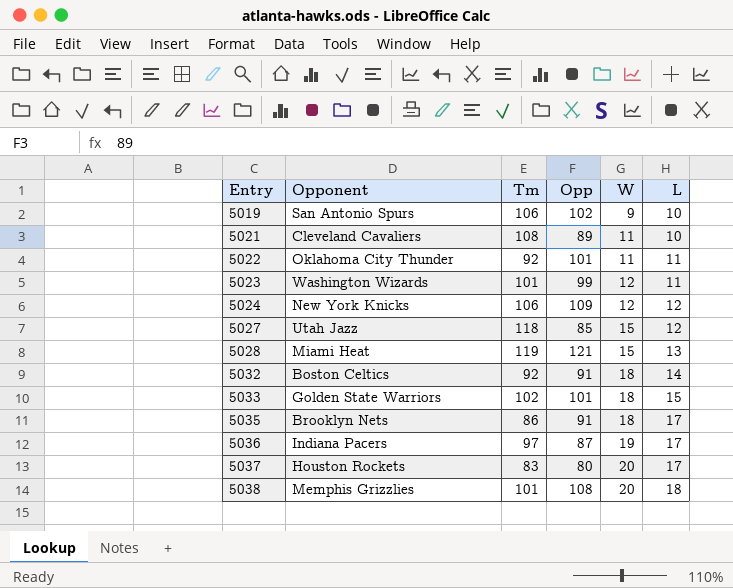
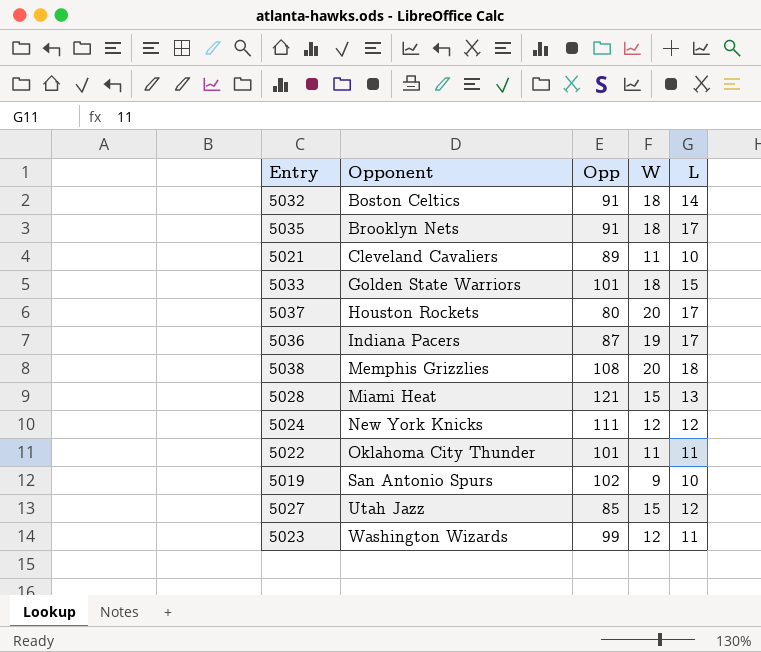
row order: Entry ascending -> Opponent ascending
column Tm | position: 3 -> none
5024 | Opp: 109 -> 111

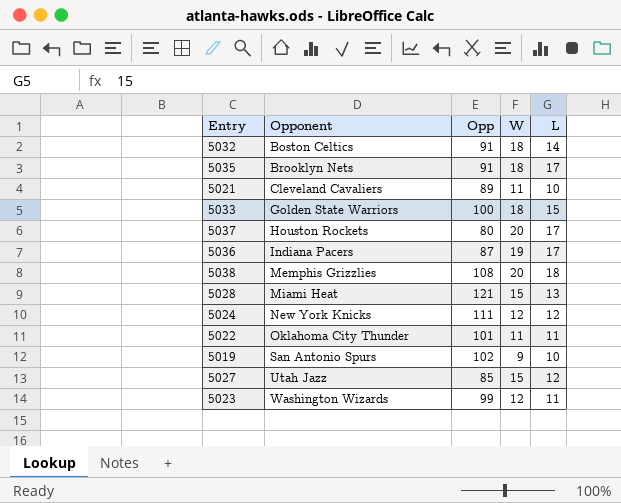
5033 | Opp: 101 -> 100

